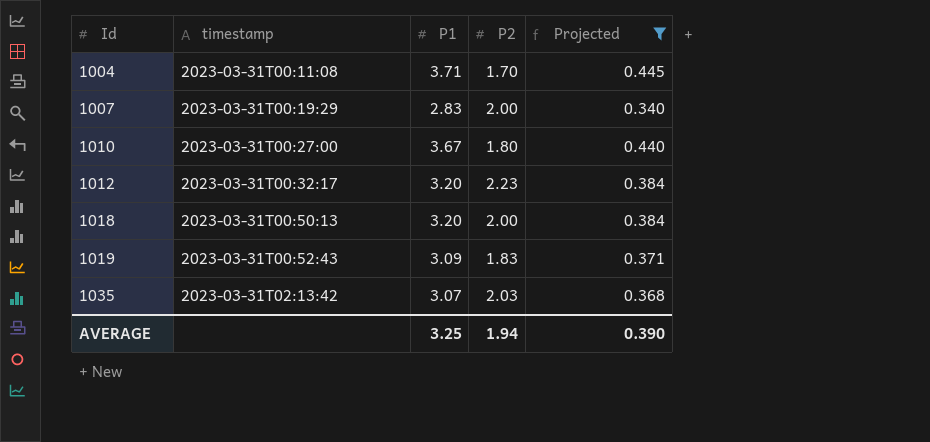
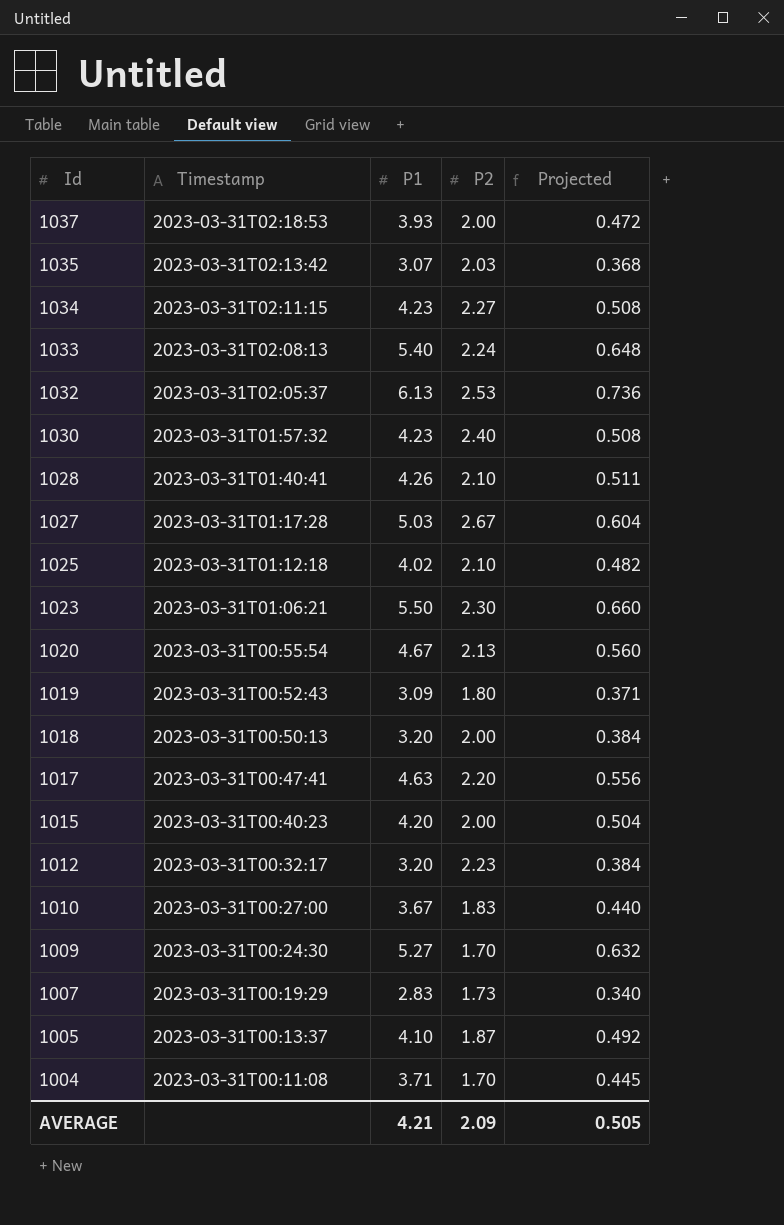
filter: Projected <= 0.445 -> none
row order: Id ascending -> Id descending
column name: timestamp -> Timestamp
1019 | P2: 1.83 -> 1.80
1010 | P2: 1.80 -> 1.83
1007 | P2: 2.00 -> 1.73
AVERAGE | P1: 3.25 -> 4.21
AVERAGE | P2: 1.94 -> 2.09
AVERAGE | Projected: 0.390 -> 0.505

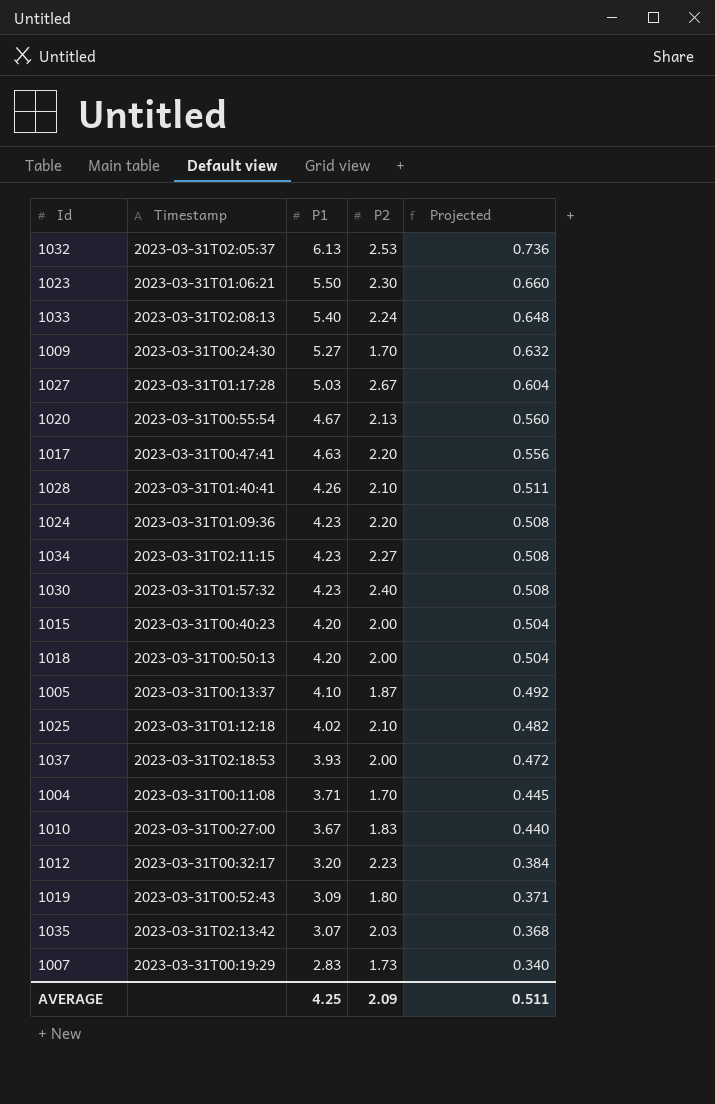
row order: Id descending -> P1 descending
row 1024: none -> 2023-03-31T01:09:36 | 4.23 | 2.20 | 0.508
1018 | P1: 3.20 -> 4.20
1018 | Projected: 0.384 -> 0.504
AVERAGE | P1: 4.21 -> 4.25
AVERAGE | Projected: 0.505 -> 0.511

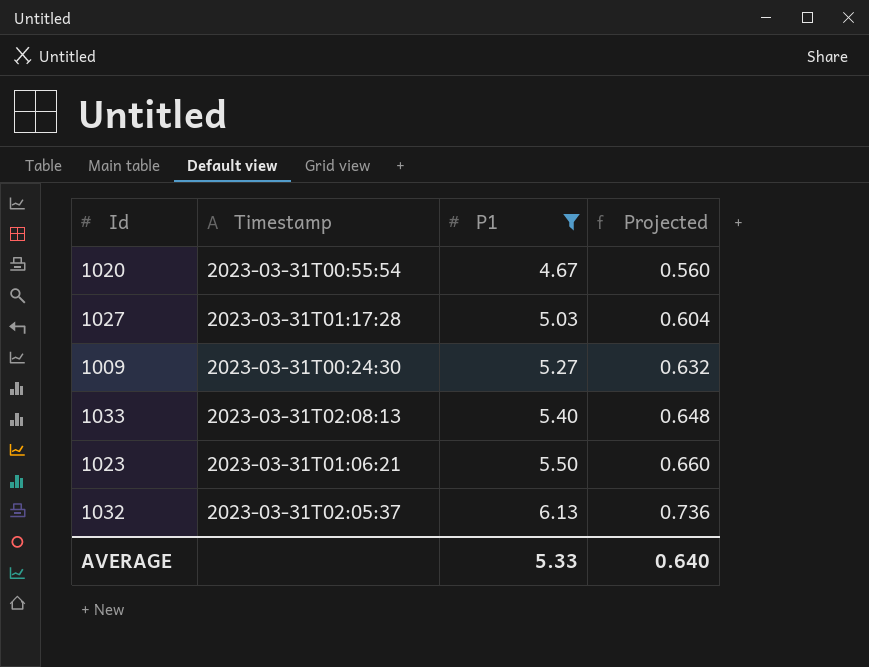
filter: none -> P1 >= 4.67
row order: P1 descending -> P1 ascending
column P2 | position: 4 -> none
AVERAGE | P1: 4.25 -> 5.33
AVERAGE | Projected: 0.511 -> 0.640

